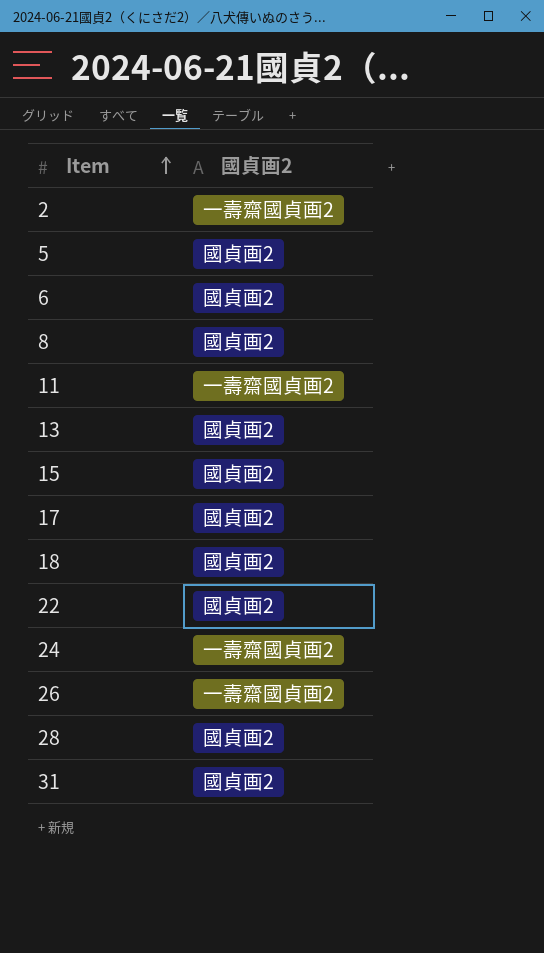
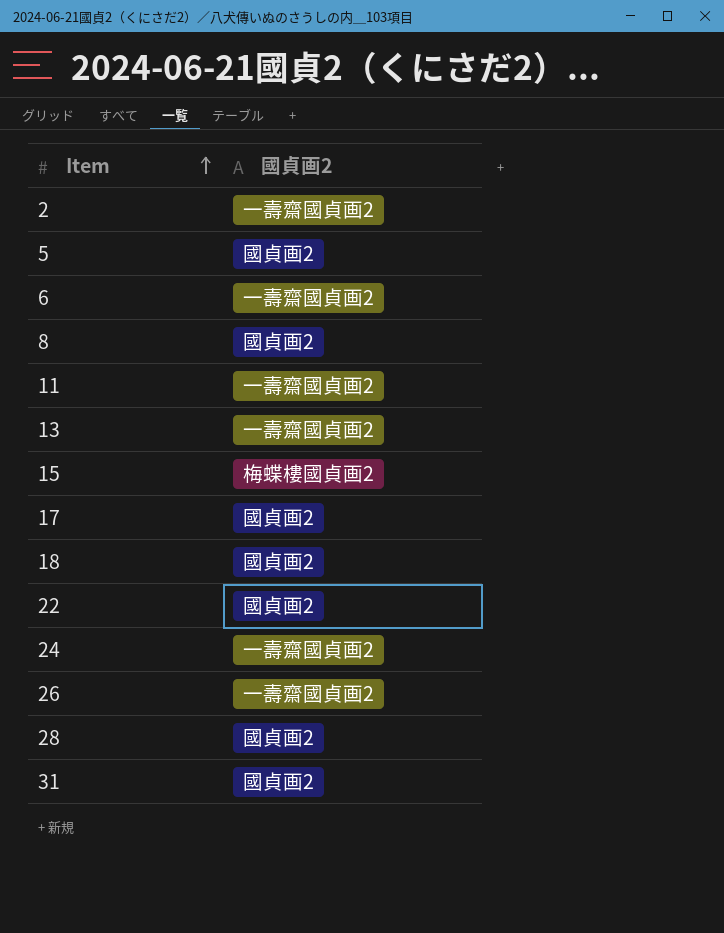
6 | 國貞画2: 國貞画2 -> 一壽齋國貞画2
13 | 國貞画2: 國貞画2 -> 一壽齋國貞画2
15 | 國貞画2: 國貞画2 -> 梅蝶樓國貞画2

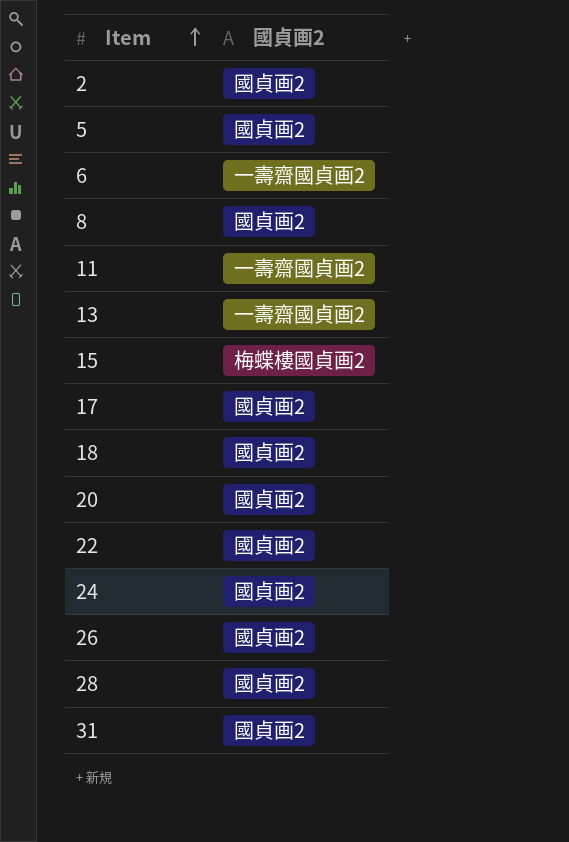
2 | 國貞画2: 一壽齋國貞画2 -> 國貞画2
row 20: none -> 國貞画2
24 | 國貞画2: 一壽齋國貞画2 -> 國貞画2
26 | 國貞画2: 一壽齋國貞画2 -> 國貞画2

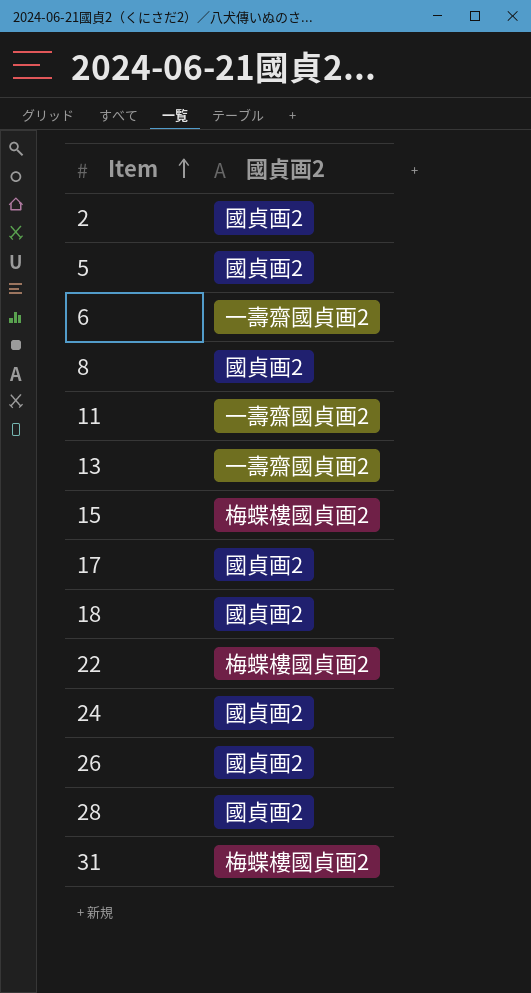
row 20: 國貞画2 -> none
22 | 國貞画2: 國貞画2 -> 梅蝶樓國貞画2
31 | 國貞画2: 國貞画2 -> 梅蝶樓國貞画2

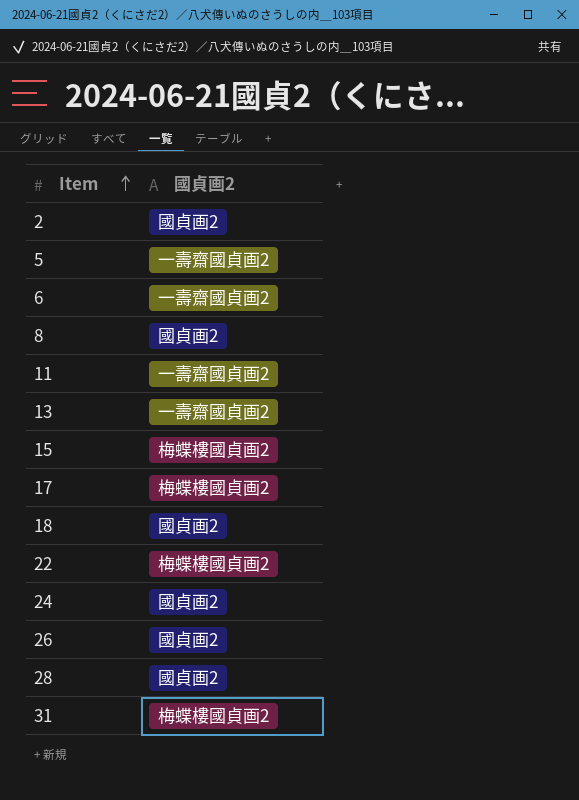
5 | 國貞画2: 國貞画2 -> 一壽齋國貞画2
17 | 國貞画2: 國貞画2 -> 梅蝶樓國貞画2

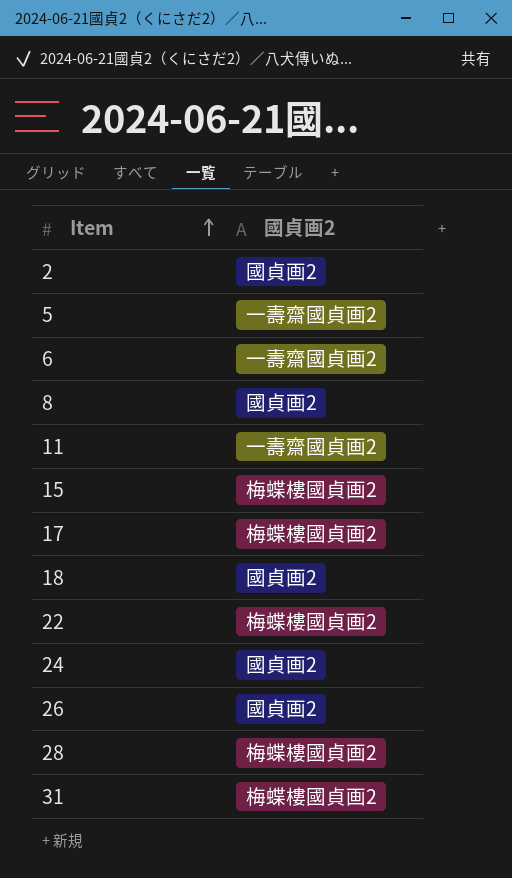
row 13: 一壽齋國貞画2 -> none
28 | 國貞画2: 國貞画2 -> 梅蝶樓國貞画2

